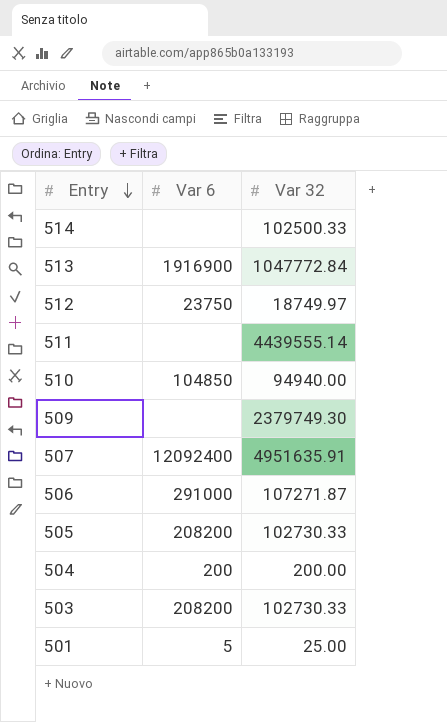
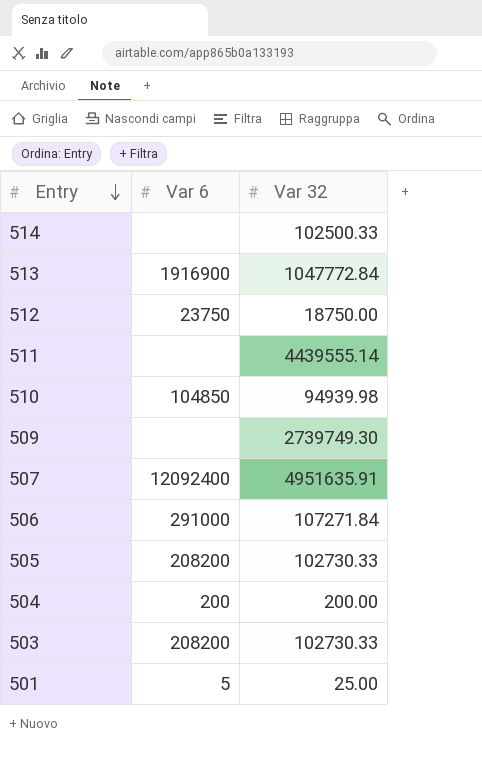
512 | Var 32: 18749.97 -> 18750.00
510 | Var 32: 94940.00 -> 94939.98
509 | Var 32: 2379749.30 -> 2739749.30
506 | Var 32: 107271.87 -> 107271.84

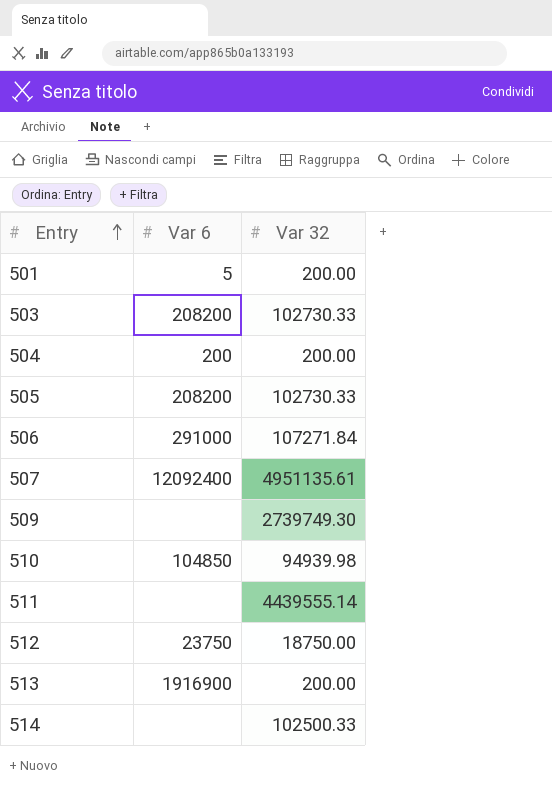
row order: Entry descending -> Entry ascending
501 | Var 32: 25.00 -> 200.00
507 | Var 32: 4951635.91 -> 4951135.61
513 | Var 32: 1047772.84 -> 200.00

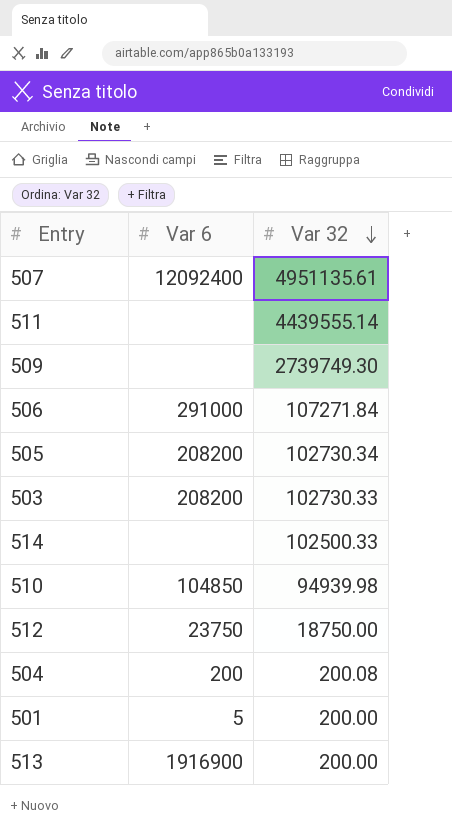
row order: Entry ascending -> Var 32 descending
505 | Var 32: 102730.33 -> 102730.34
504 | Var 32: 200.00 -> 200.08

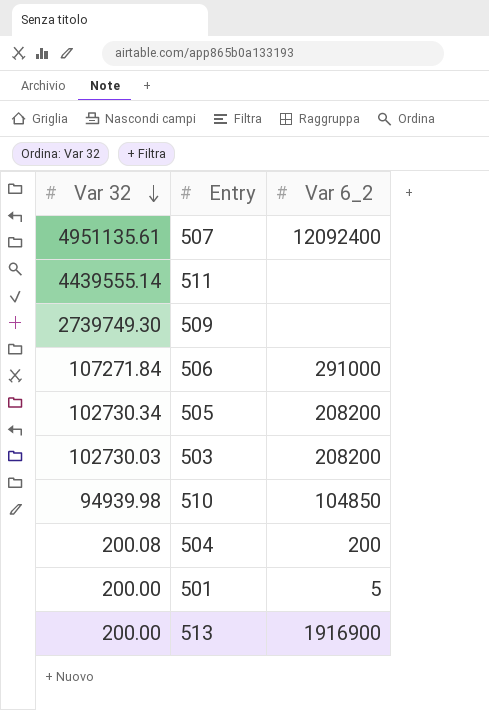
column Var 32 | position: 3 -> 1
column name: Var 6 -> Var 6_2
row 514: none | 102500.33 -> none
row 512: 23750 | 18750.00 -> none
503 | Var 32: 102730.33 -> 102730.03

